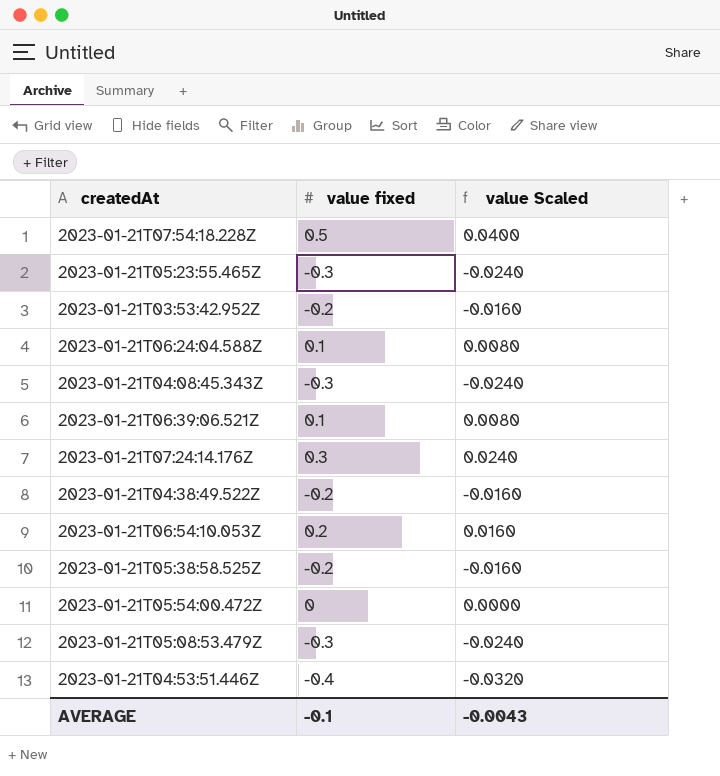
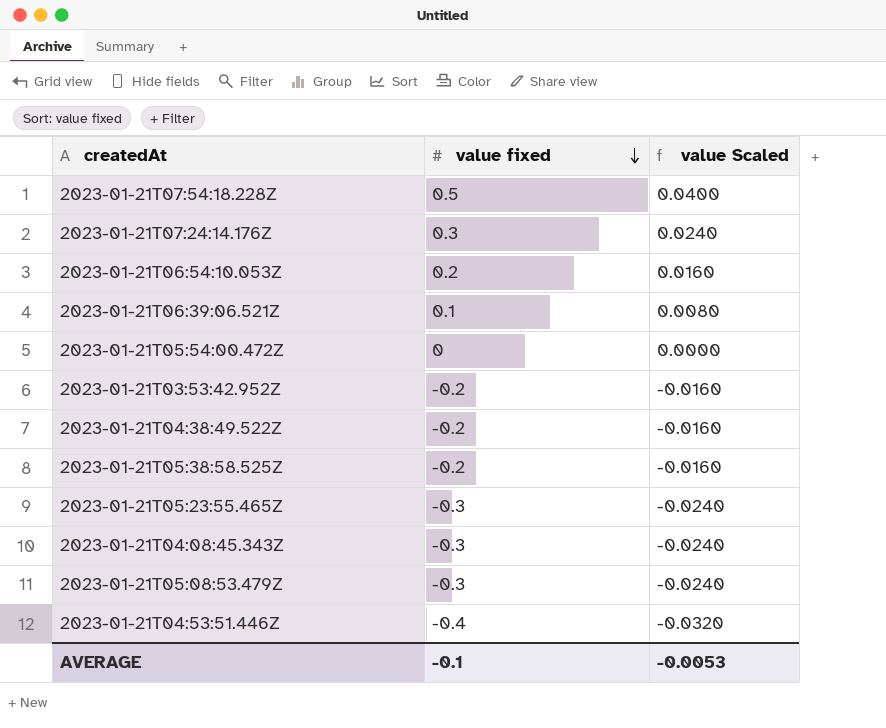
row order: none -> value fixed descending
row 2023-01-21T06:24:04.588Z: 0.1 | 0.0080 -> none
AVERAGE | value Scaled: -0.0043 -> -0.0053

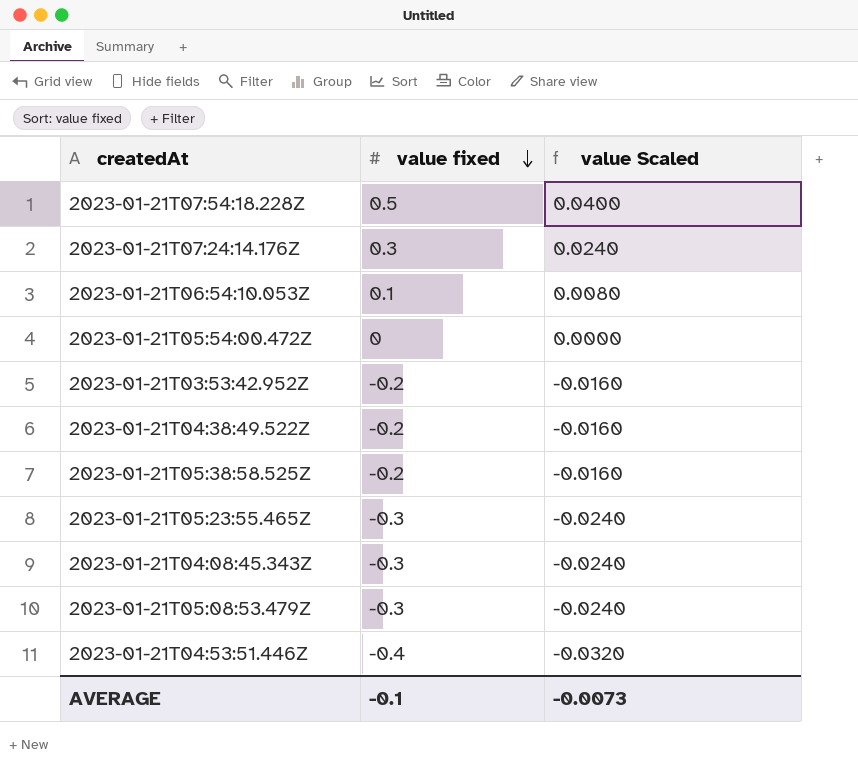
row 2023-01-21T06:39:06.521Z: 0.1 | 0.0080 -> none
2023-01-21T06:54:10.053Z | value fixed: 0.2 -> 0.1
2023-01-21T06:54:10.053Z | value Scaled: 0.0160 -> 0.0080
AVERAGE | value Scaled: -0.0053 -> -0.0073

